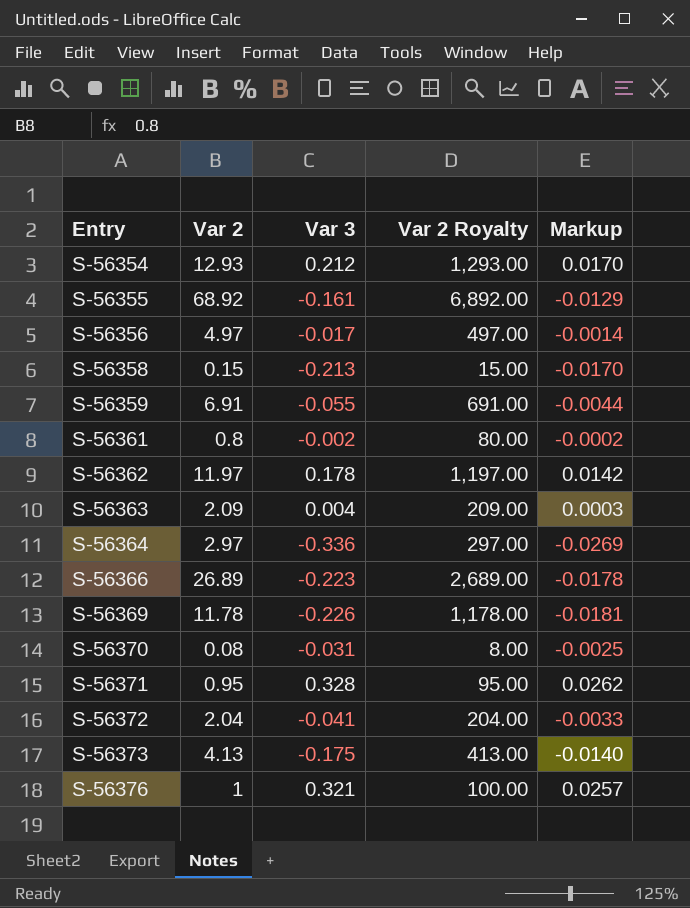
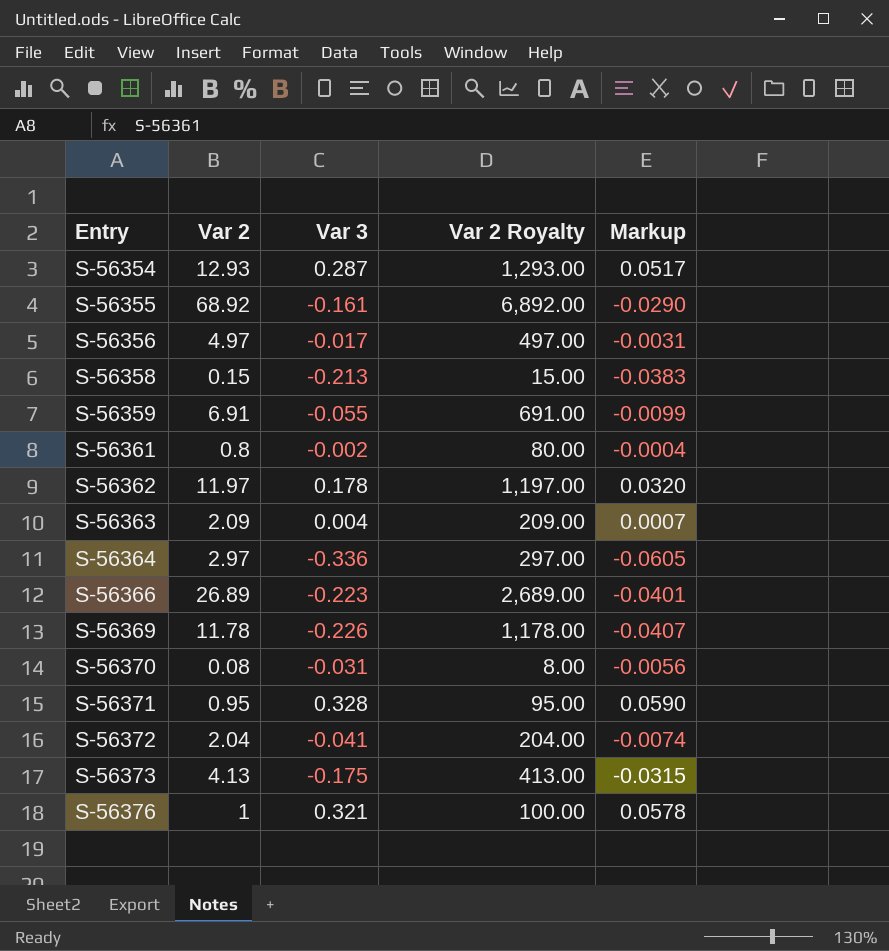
column Markup | formula: [Var 3] * 0.08 -> [Var 3] * 0.18
S-56354 | Var 3: 0.212 -> 0.287

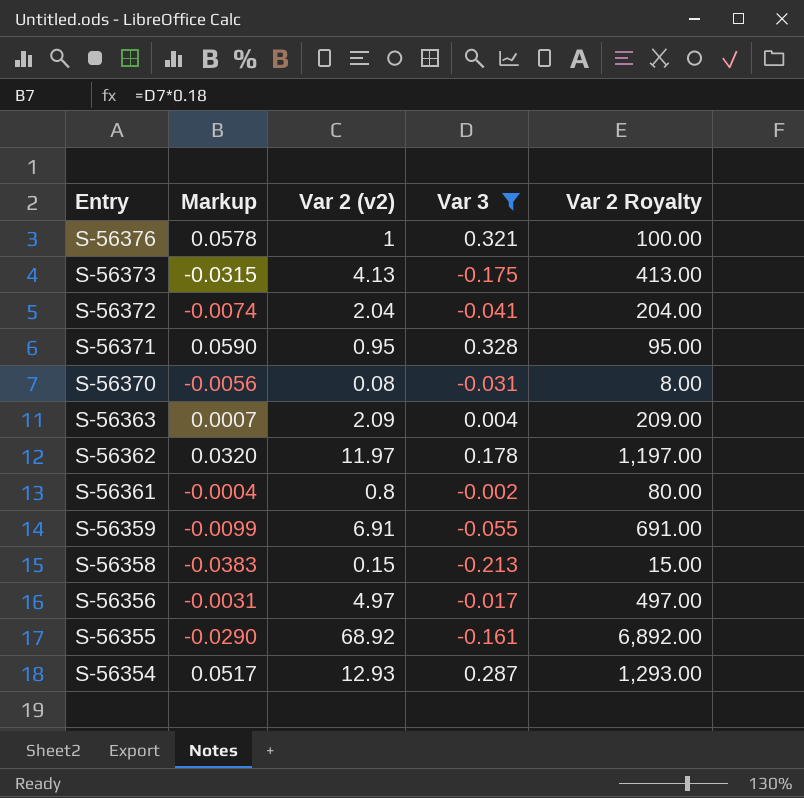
filter: none -> Var 3 >= -0.213
row order: Entry ascending -> Entry descending
column Markup | position: 5 -> 2
column name: Var 2 -> Var 2 (v2)

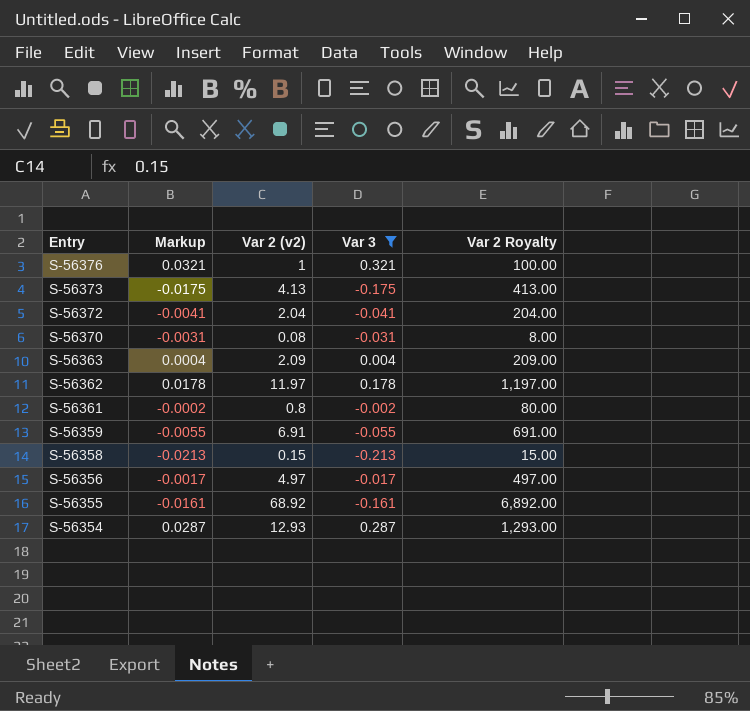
column Markup | formula: [Var 3] * 0.18 -> [Var 3] * 0.1
row S-56371: 0.0590 | 0.95 | 0.328 | 95.00 -> none

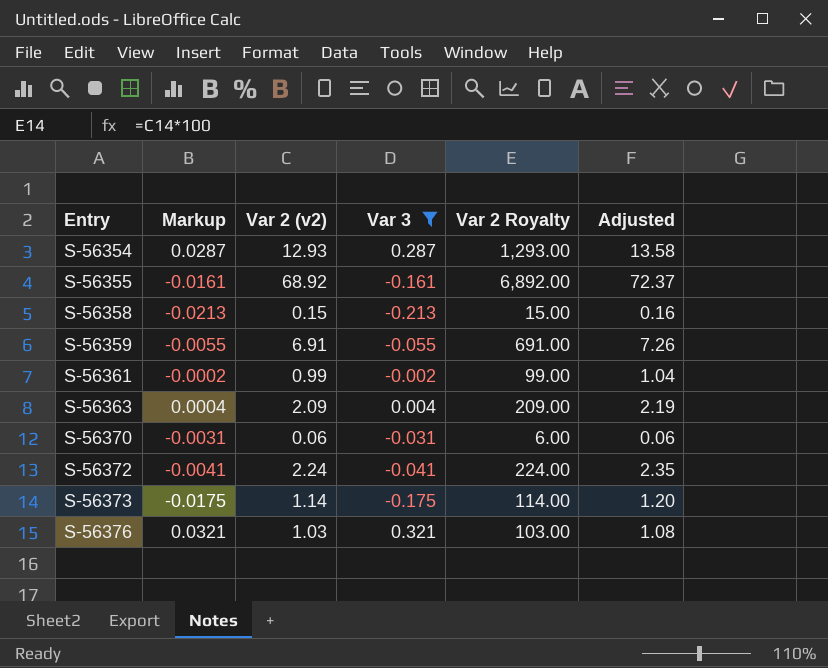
row order: Entry descending -> Entry ascending
column Adjusted | formula: none -> [Var 2 (v2)] * 1.05
row S-56362: 0.0178 | 11.97 | 0.178 | 1,197.00 -> none
row S-56356: -0.0017 | 4.97 | -0.017 | 497.00 -> none
S-56361 | Var 2 (v2): 0.8 -> 0.99
S-56361 | Var 2 Royalty: 80.00 -> 99.00
S-56370 | Var 2 (v2): 0.08 -> 0.06
S-56370 | Var 2 Royalty: 8.00 -> 6.00
S-56372 | Var 2 (v2): 2.04 -> 2.24
S-56372 | Var 2 Royalty: 204.00 -> 224.00
S-56373 | Var 2 (v2): 4.13 -> 1.14
S-56373 | Var 2 Royalty: 413.00 -> 114.00
S-56376 | Var 2 (v2): 1 -> 1.03
S-56376 | Var 2 Royalty: 100.00 -> 103.00

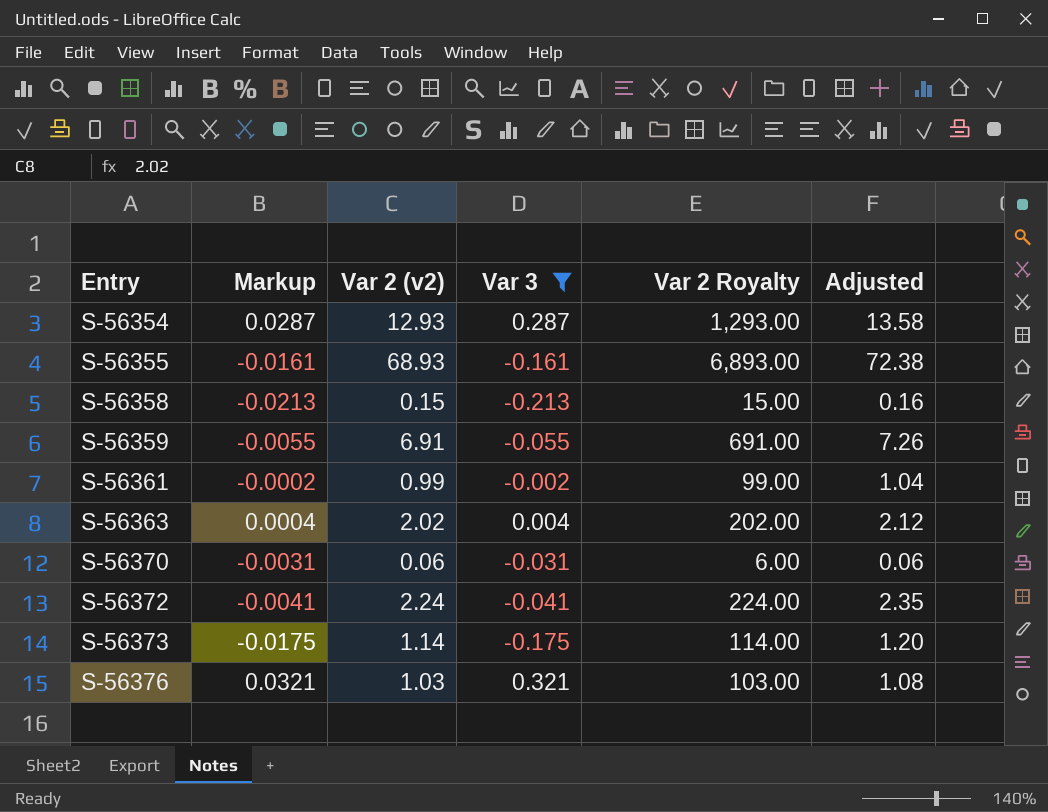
S-56355 | Var 2 (v2): 68.92 -> 68.93
S-56355 | Var 2 Royalty: 6,892.00 -> 6,893.00
S-56355 | Adjusted: 72.37 -> 72.38
S-56363 | Var 2 (v2): 2.09 -> 2.02
S-56363 | Var 2 Royalty: 209.00 -> 202.00
S-56363 | Adjusted: 2.19 -> 2.12

